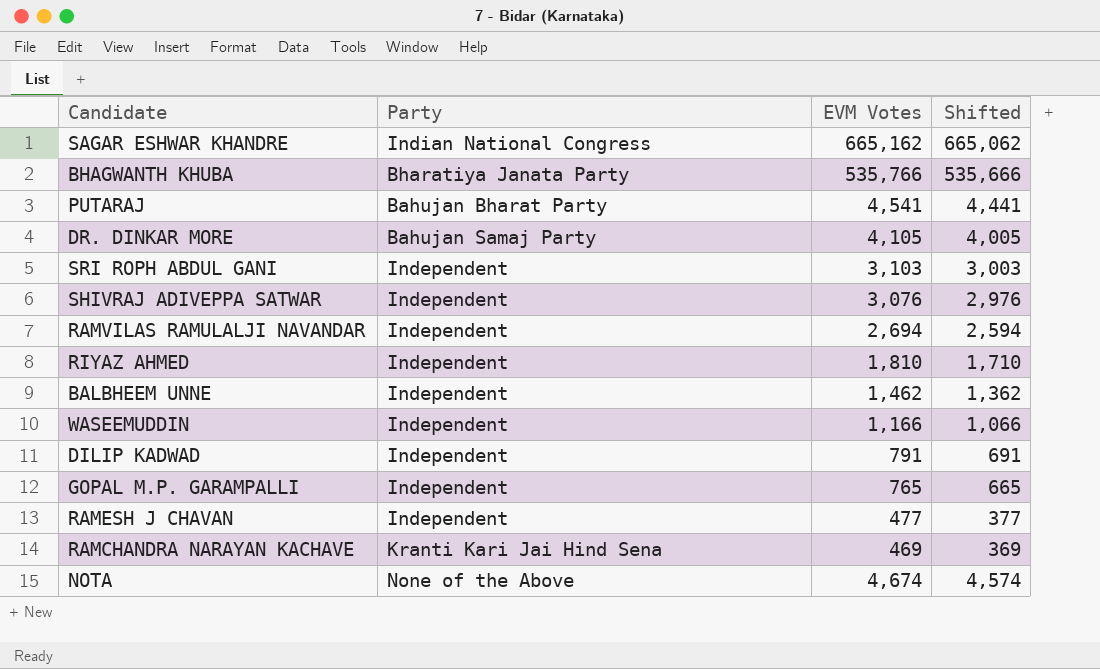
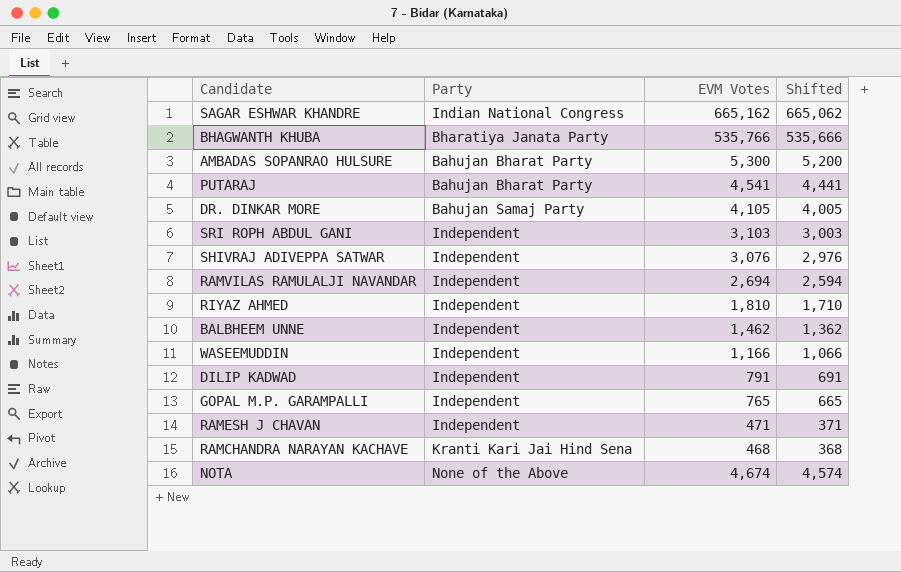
row AMBADAS SOPANRAO HULSURE: none -> Bahujan Bharat Party | 5,300 | 5,200
RAMESH J CHAVAN | EVM Votes: 477 -> 471
RAMESH J CHAVAN | Shifted: 377 -> 371
RAMCHANDRA NARAYAN KACHAVE | EVM Votes: 469 -> 468
RAMCHANDRA NARAYAN KACHAVE | Shifted: 369 -> 368

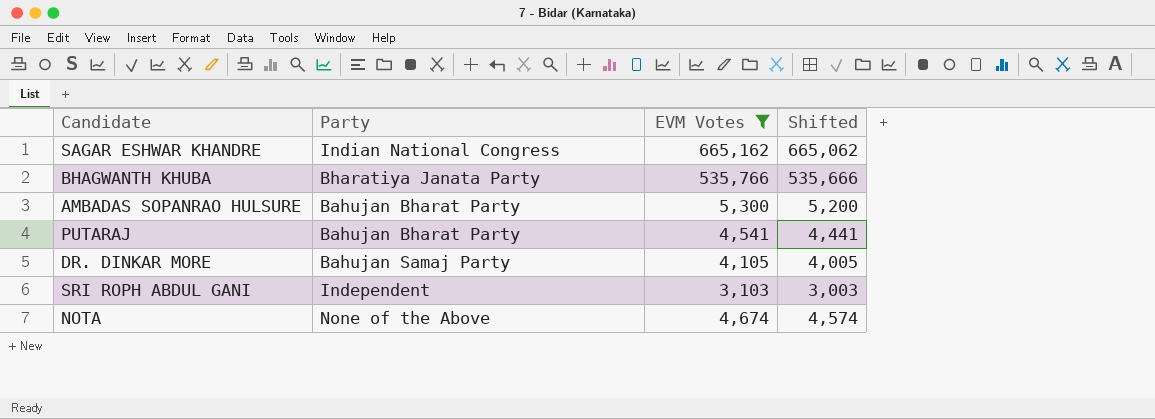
filter: none -> EVM Votes >= 3,103

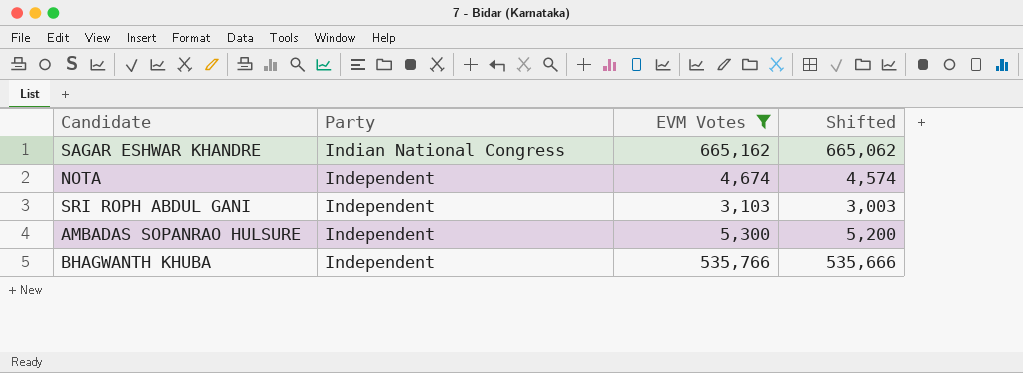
row order: none -> Party descending
row PUTARAJ: Bahujan Bharat Party | 4,541 | 4,441 -> none
row DR. DINKAR MORE: Bahujan Samaj Party | 4,105 | 4,005 -> none
NOTA | Party: None of the Above -> Independent
AMBADAS SOPANRAO HULSURE | Party: Bahujan Bharat Party -> Independent
BHAGWANTH KHUBA | Party: Bharatiya Janata Party -> Independent

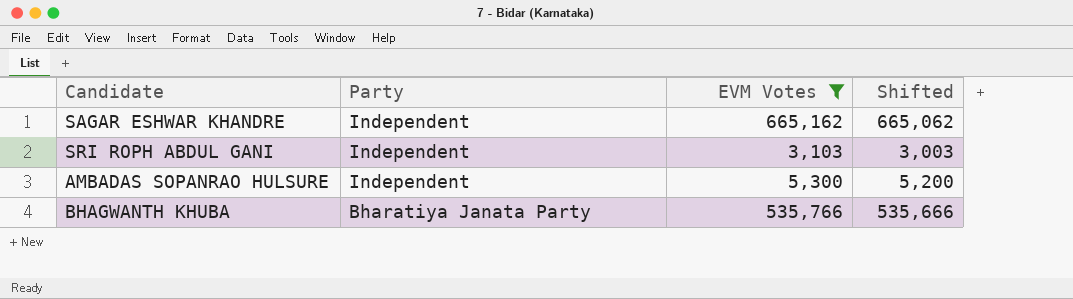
row NOTA: Independent | 4,674 | 4,574 -> none
SAGAR ESHWAR KHANDRE | Party: Indian National Congress -> Independent
BHAGWANTH KHUBA | Party: Independent -> Bharatiya Janata Party

